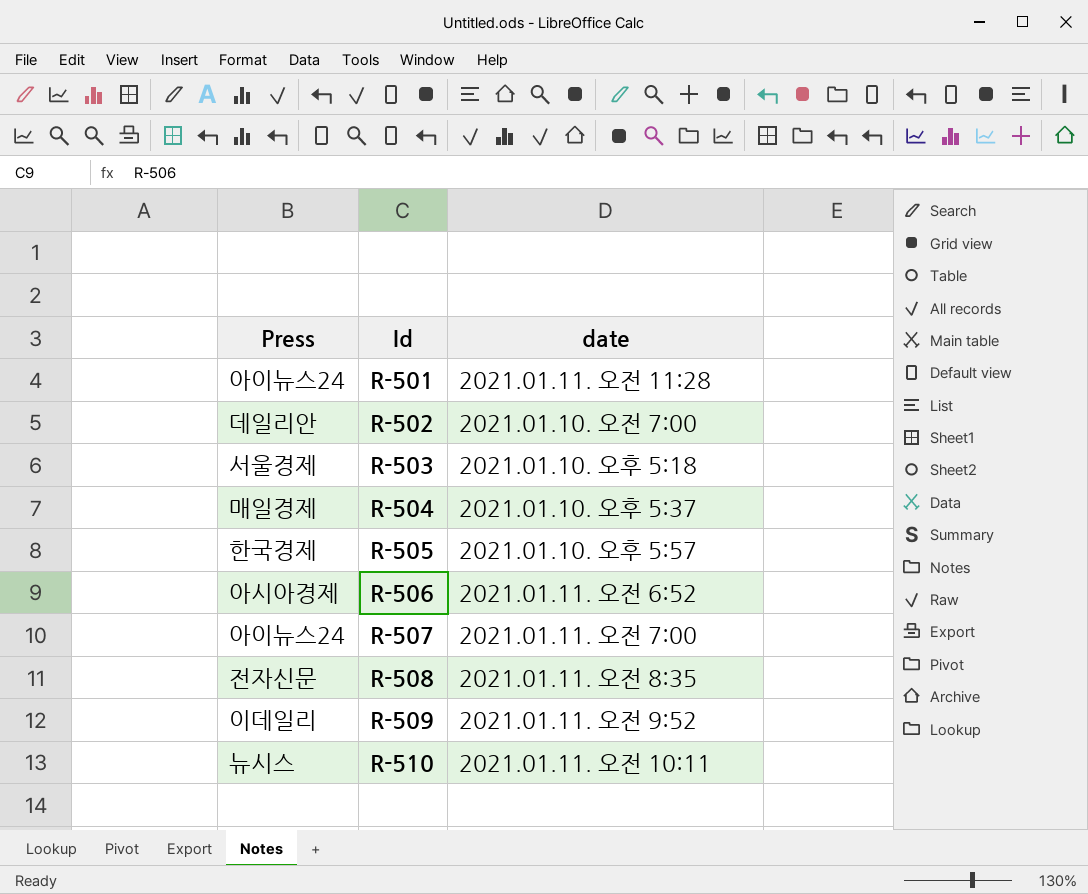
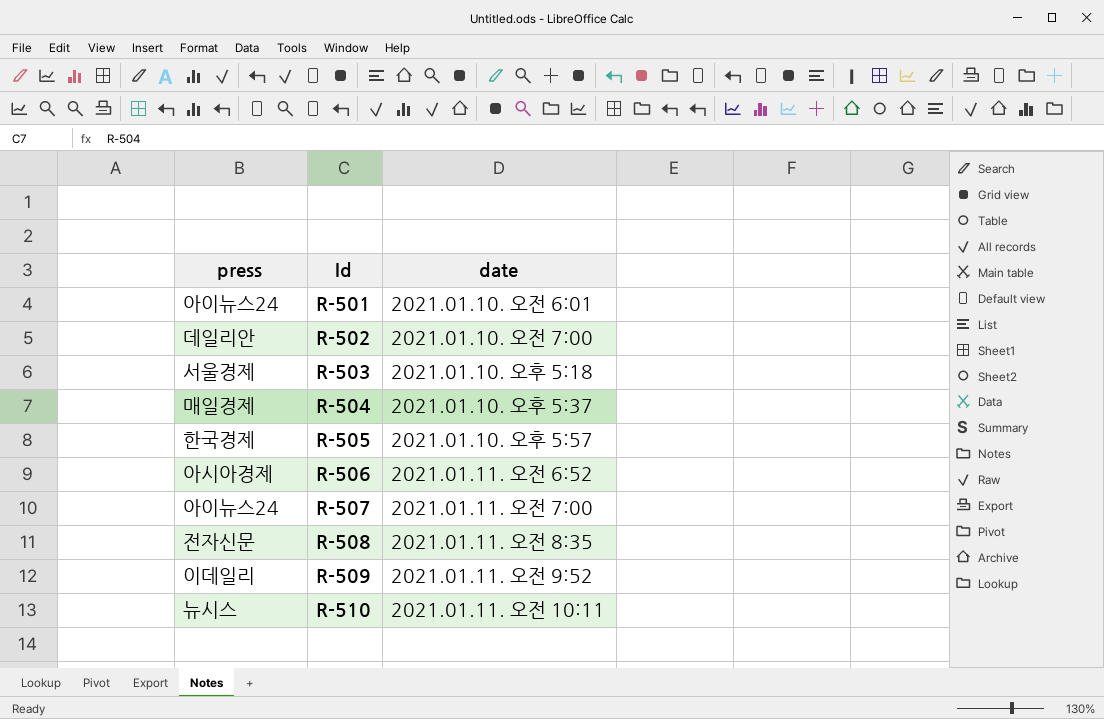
column name: Press -> press
R-501 | date: 2021.01.11. 오전 11:28 -> 2021.01.10. 오전 6:01

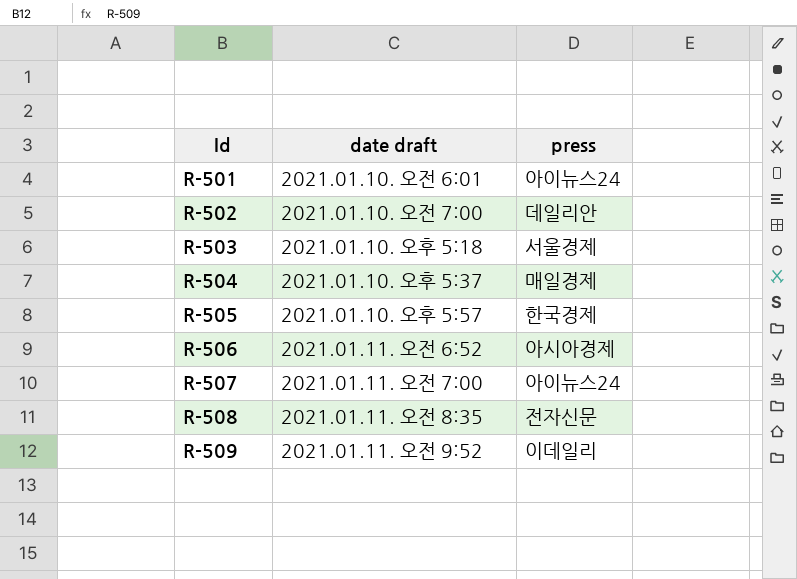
column name: date -> date draft
column press | position: 1 -> 3
row R-510: 뉴시스 | 2021.01.11. 오전 10:11 -> none

